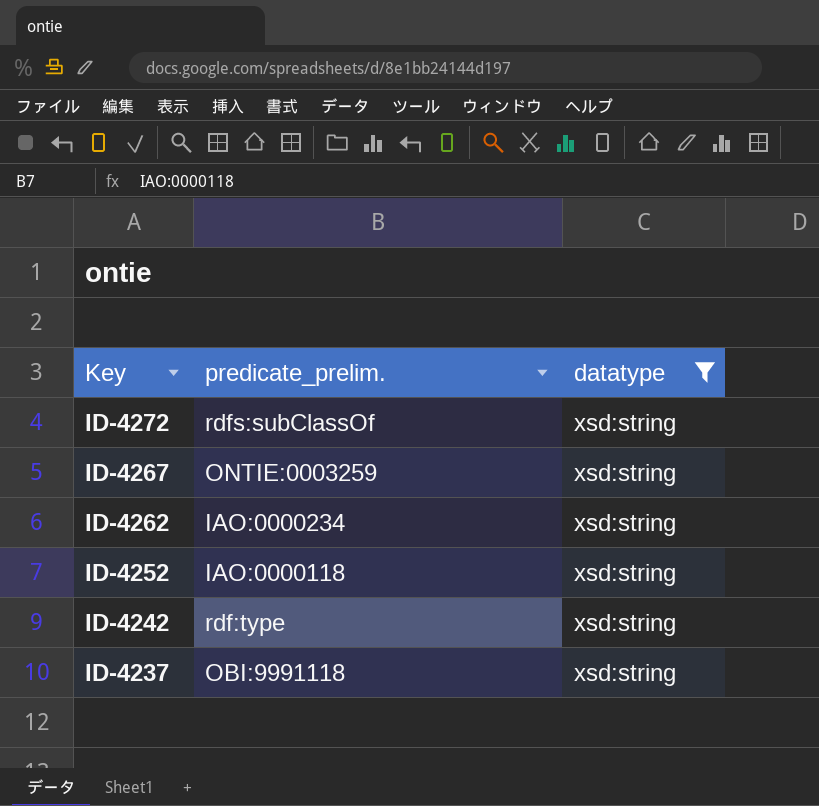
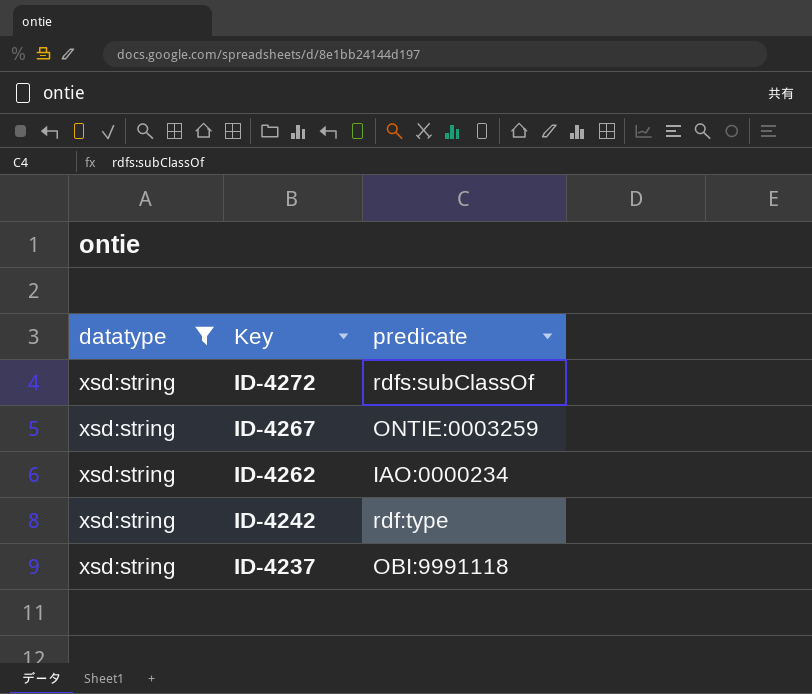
column datatype | position: 3 -> 1
column name: predicate_prelim. -> predicate
row ID-4252: IAO:0000118 | xsd:string -> none

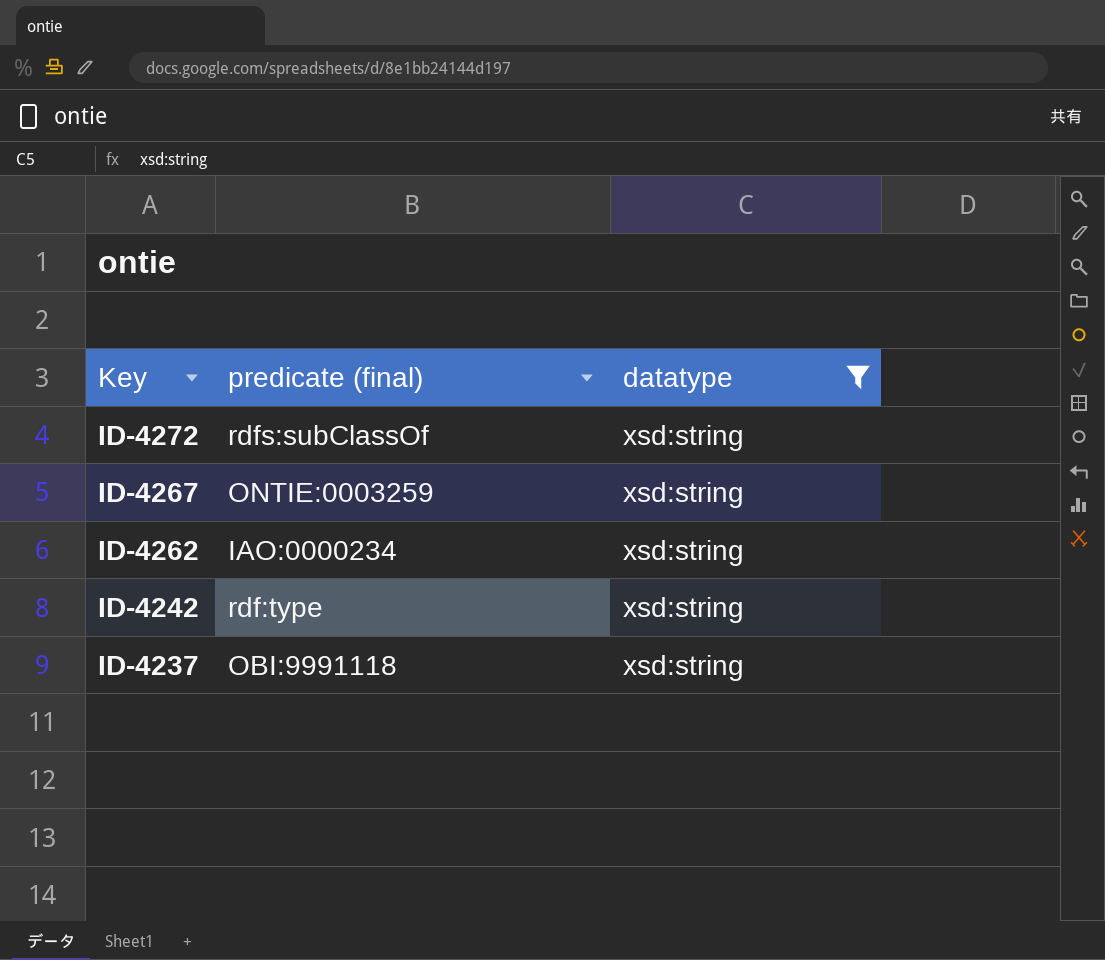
column name: predicate -> predicate (final)
column datatype | position: 1 -> 3

